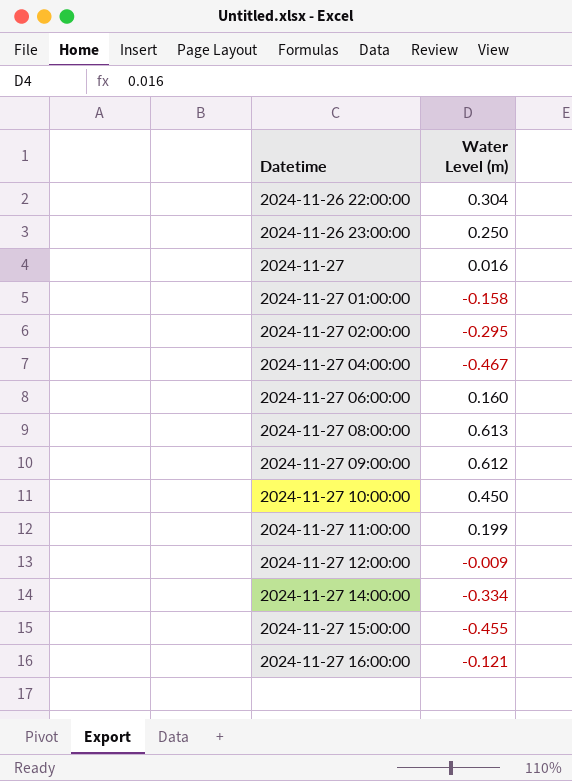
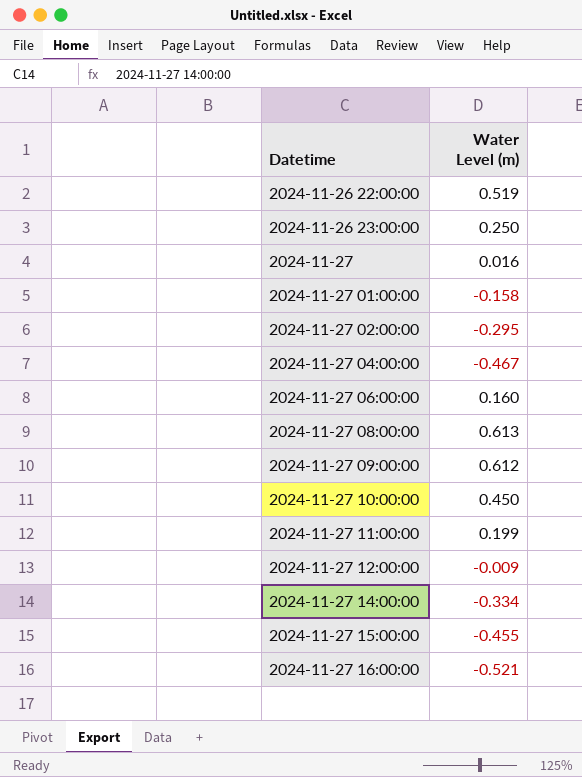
2024-11-26 22:00:00 | Water Level (m): 0.304 -> 0.519
2024-11-27 16:00:00 | Water Level (m): -0.121 -> -0.521

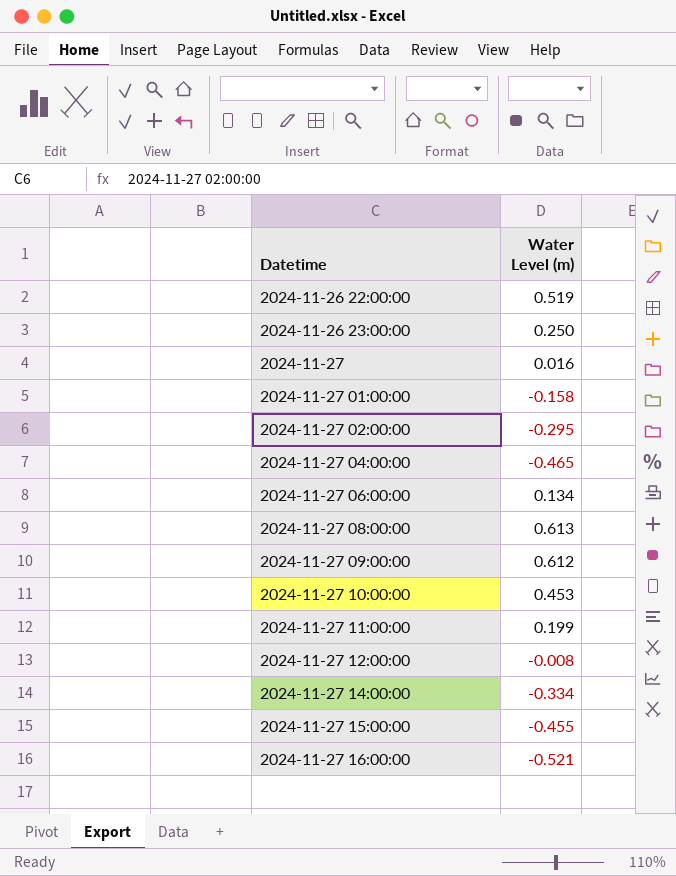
2024-11-27 04:00:00 | Water Level (m): -0.467 -> -0.465
2024-11-27 06:00:00 | Water Level (m): 0.160 -> 0.134
2024-11-27 10:00:00 | Water Level (m): 0.450 -> 0.453
2024-11-27 12:00:00 | Water Level (m): -0.009 -> -0.008

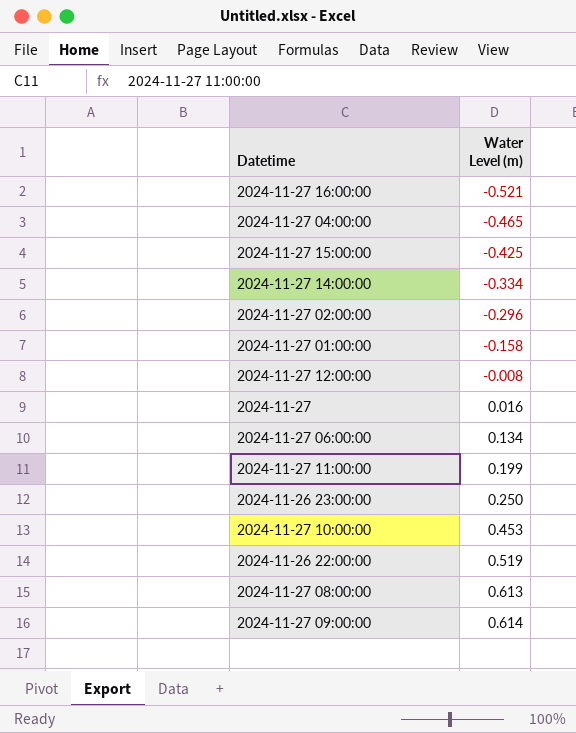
row order: Datetime ascending -> Water Level (m) ascending
2024-11-27 15:00:00 | Water Level (m): -0.455 -> -0.425
2024-11-27 02:00:00 | Water Level (m): -0.295 -> -0.296
2024-11-27 09:00:00 | Water Level (m): 0.612 -> 0.614

